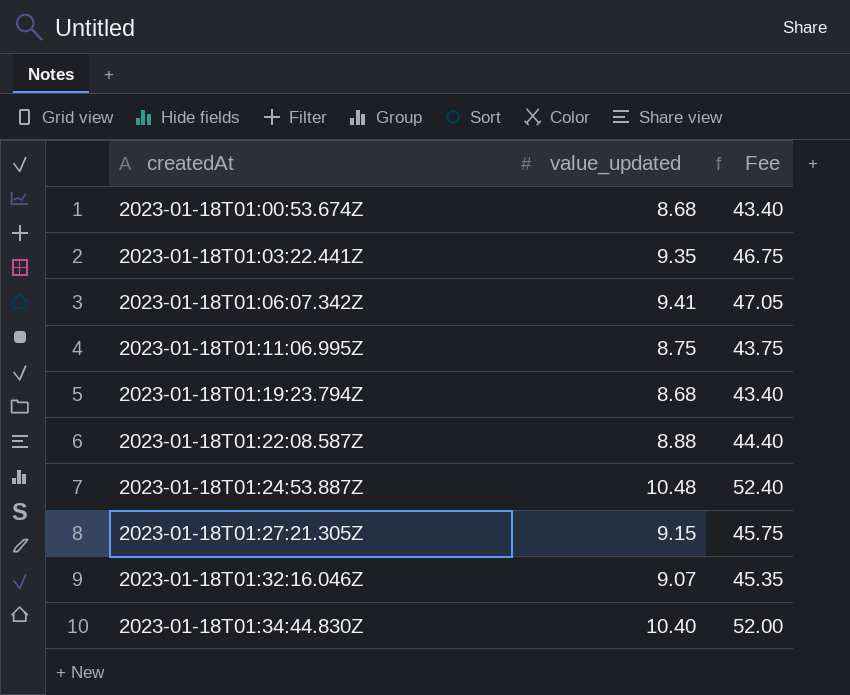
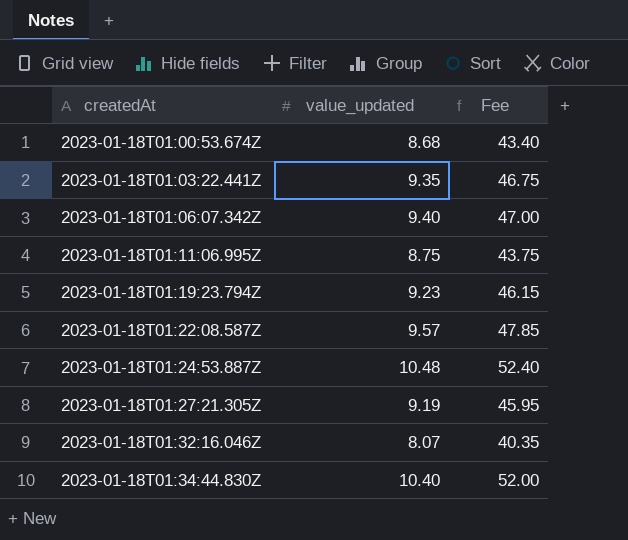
2023-01-18T01:06:07.342Z | value_updated: 9.41 -> 9.40
2023-01-18T01:06:07.342Z | Fee: 47.05 -> 47.00
2023-01-18T01:19:23.794Z | value_updated: 8.68 -> 9.23
2023-01-18T01:19:23.794Z | Fee: 43.40 -> 46.15
2023-01-18T01:22:08.587Z | value_updated: 8.88 -> 9.57
2023-01-18T01:22:08.587Z | Fee: 44.40 -> 47.85
2023-01-18T01:27:21.305Z | value_updated: 9.15 -> 9.19
2023-01-18T01:27:21.305Z | Fee: 45.75 -> 45.95
2023-01-18T01:32:16.046Z | value_updated: 9.07 -> 8.07
2023-01-18T01:32:16.046Z | Fee: 45.35 -> 40.35

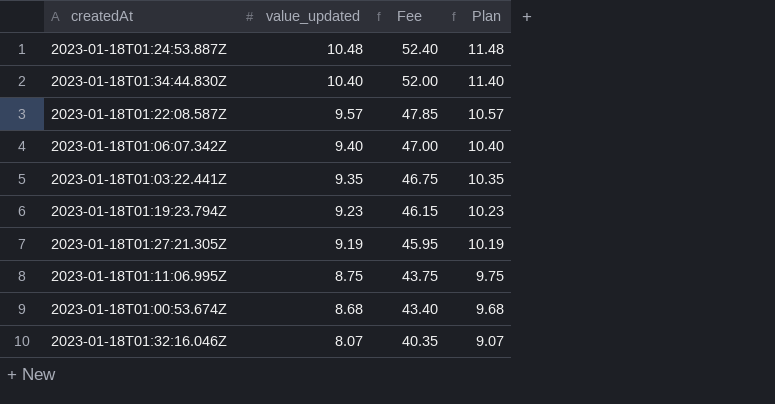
row order: createdAt ascending -> value_updated descending
column Plan | formula: none -> [value_updated] + 1

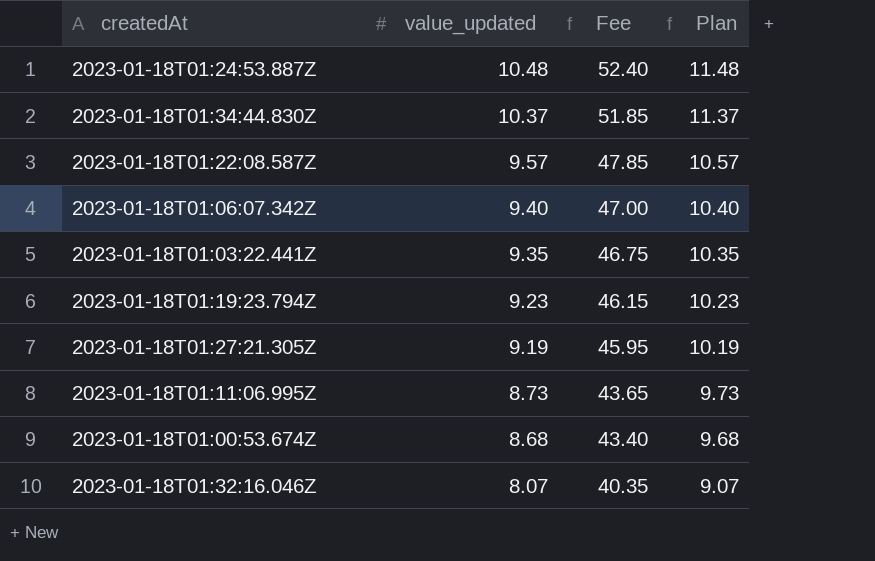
2023-01-18T01:34:44.830Z | value_updated: 10.40 -> 10.37
2023-01-18T01:34:44.830Z | Fee: 52.00 -> 51.85
2023-01-18T01:34:44.830Z | Plan: 11.40 -> 11.37
2023-01-18T01:11:06.995Z | value_updated: 8.75 -> 8.73
2023-01-18T01:11:06.995Z | Fee: 43.75 -> 43.65
2023-01-18T01:11:06.995Z | Plan: 9.75 -> 9.73

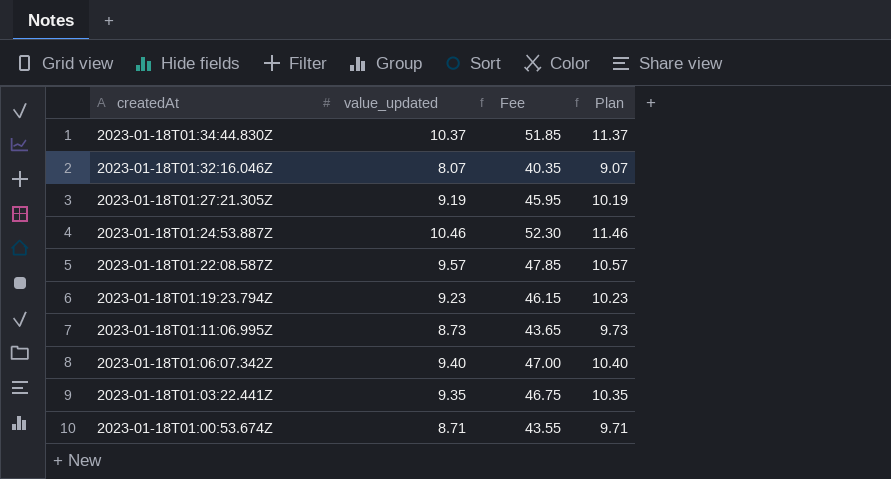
row order: value_updated descending -> createdAt descending
2023-01-18T01:24:53.887Z | value_updated: 10.48 -> 10.46
2023-01-18T01:24:53.887Z | Fee: 52.40 -> 52.30
2023-01-18T01:24:53.887Z | Plan: 11.48 -> 11.46
2023-01-18T01:00:53.674Z | value_updated: 8.68 -> 8.71
2023-01-18T01:00:53.674Z | Fee: 43.40 -> 43.55
2023-01-18T01:00:53.674Z | Plan: 9.68 -> 9.71

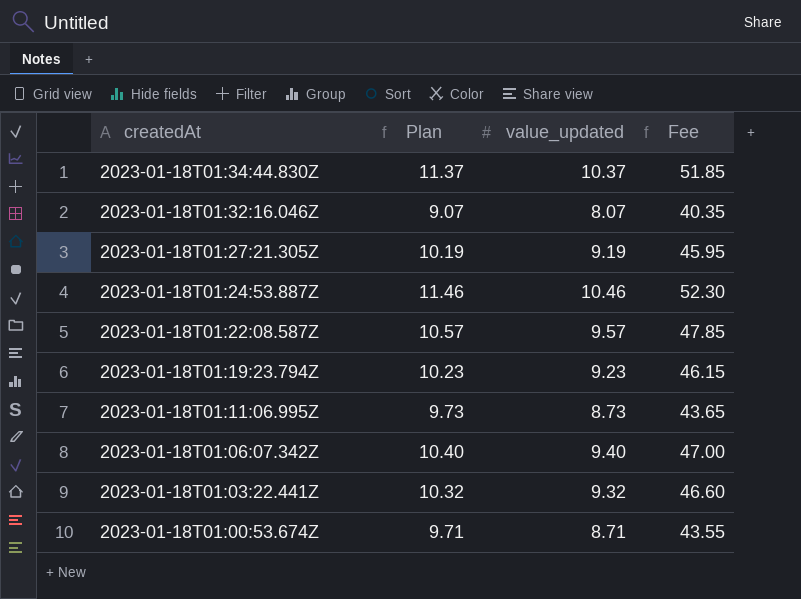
column Plan | position: 4 -> 2
2023-01-18T01:03:22.441Z | Plan: 10.35 -> 10.32
2023-01-18T01:03:22.441Z | value_updated: 9.35 -> 9.32
2023-01-18T01:03:22.441Z | Fee: 46.75 -> 46.60

